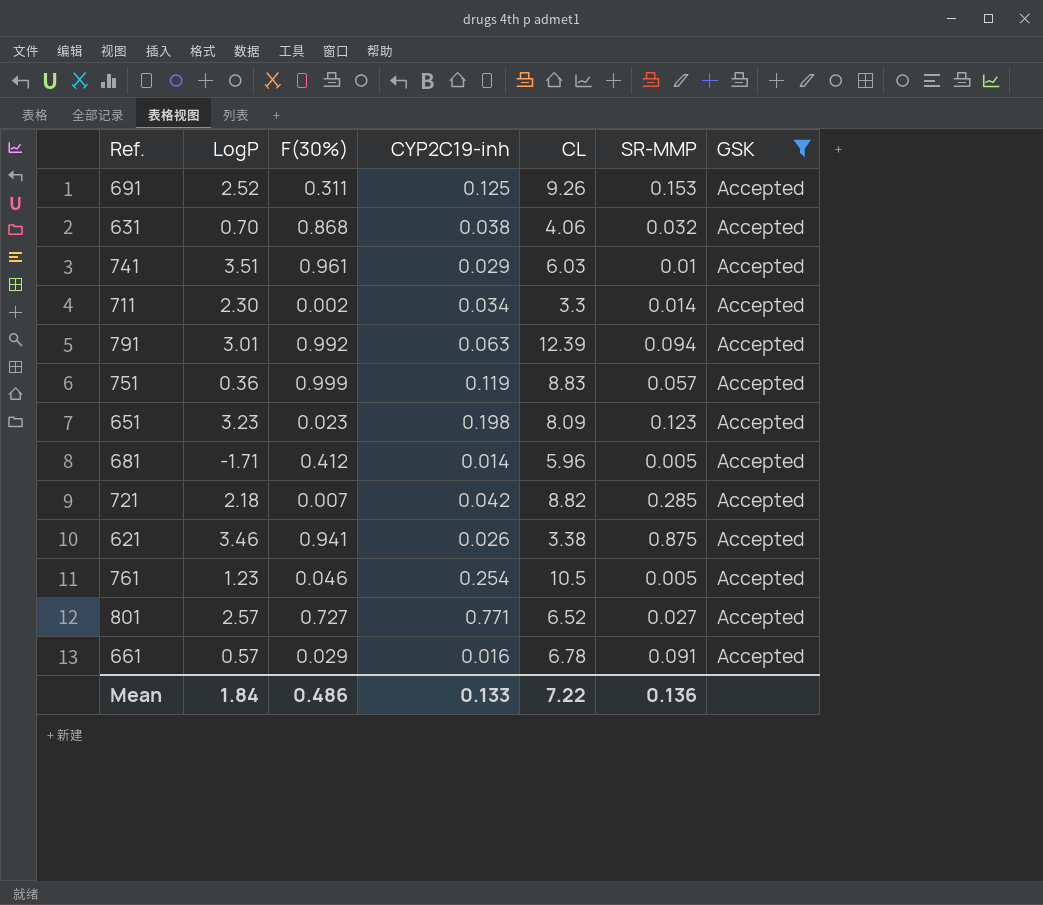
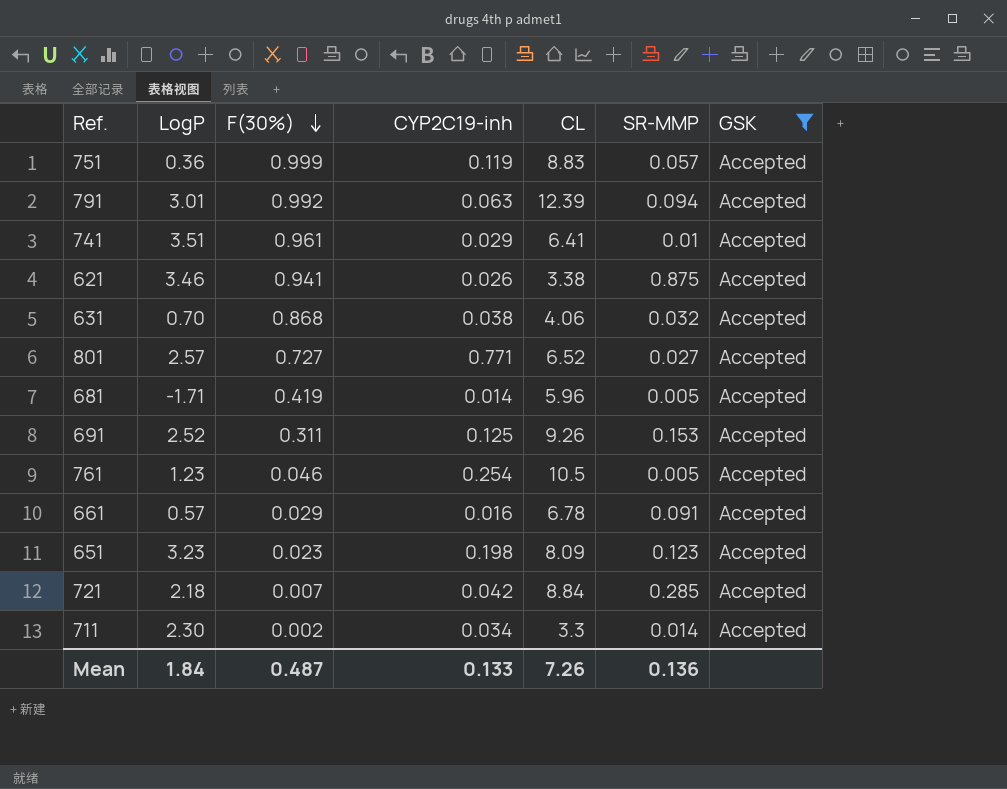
row order: none -> F(30%) descending
741 | CL: 6.03 -> 6.41
681 | F(30%): 0.412 -> 0.419
721 | CL: 8.82 -> 8.84
Mean | F(30%): 0.486 -> 0.487
Mean | CL: 7.22 -> 7.26

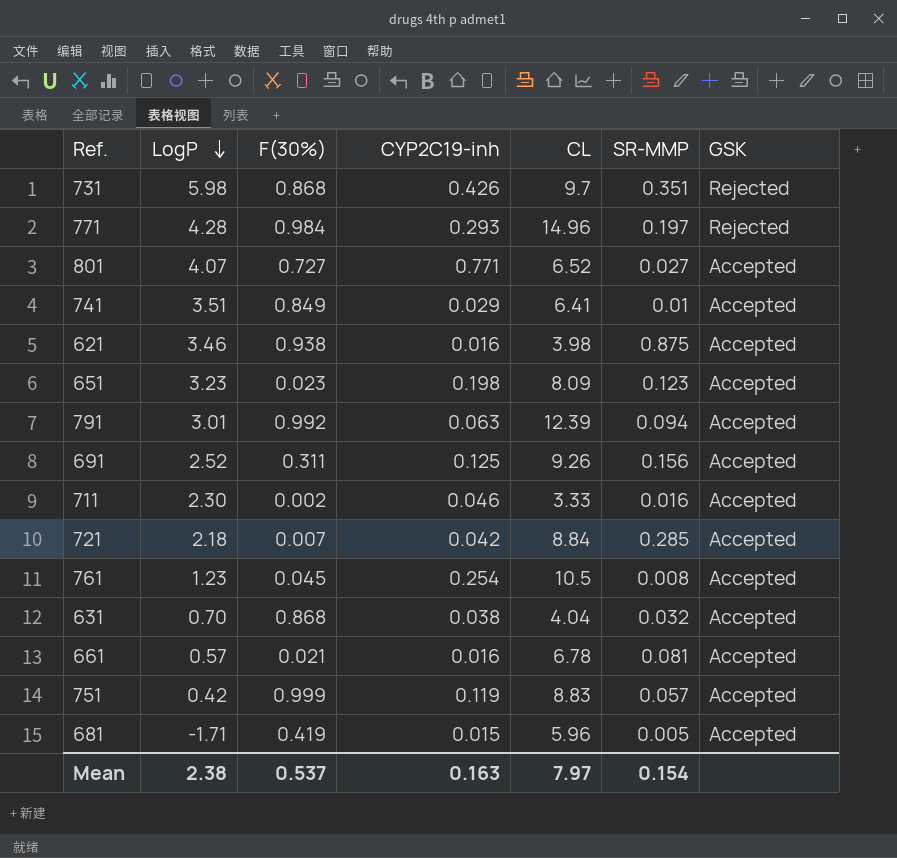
filter: GSK = Accepted -> none
row order: F(30%) descending -> LogP descending
801 | LogP: 2.57 -> 4.07
741 | F(30%): 0.961 -> 0.849
621 | F(30%): 0.941 -> 0.938
621 | CYP2C19-inh: 0.026 -> 0.016
621 | CL: 3.38 -> 3.98
691 | SR-MMP: 0.153 -> 0.156
711 | CYP2C19-inh: 0.034 -> 0.046
711 | CL: 3.3 -> 3.33
711 | SR-MMP: 0.014 -> 0.016
761 | F(30%): 0.046 -> 0.045
761 | SR-MMP: 0.005 -> 0.008
631 | CL: 4.06 -> 4.04
661 | F(30%): 0.029 -> 0.021
661 | SR-MMP: 0.091 -> 0.081
751 | LogP: 0.36 -> 0.42
681 | CYP2C19-inh: 0.014 -> 0.015
Mean | LogP: 1.84 -> 2.38
Mean | F(30%): 0.487 -> 0.537
Mean | CYP2C19-inh: 0.133 -> 0.163
Mean | CL: 7.26 -> 7.97
Mean | SR-MMP: 0.136 -> 0.154

